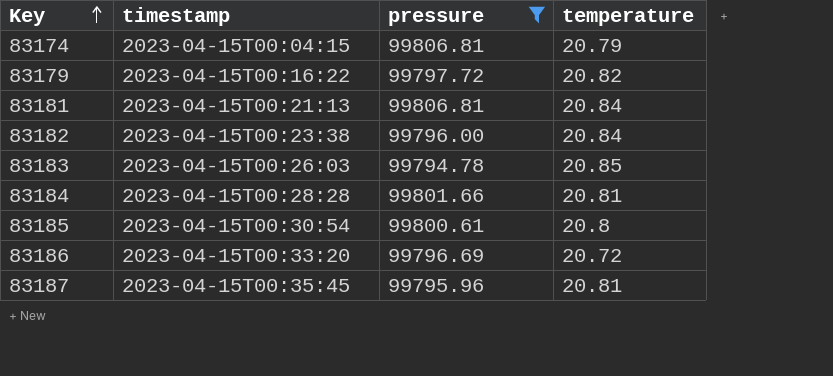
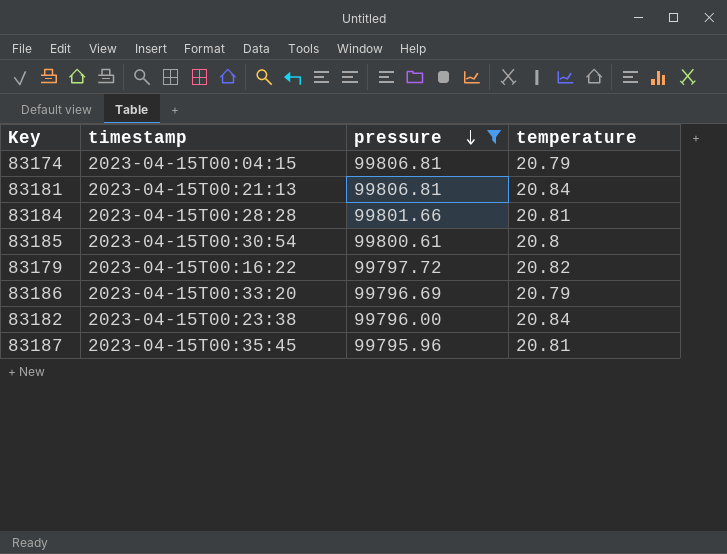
row order: Key ascending -> pressure descending
row 83183: 2023-04-15T00:26:03 | 99794.78 | 20.85 -> none
83186 | temperature: 20.72 -> 20.79

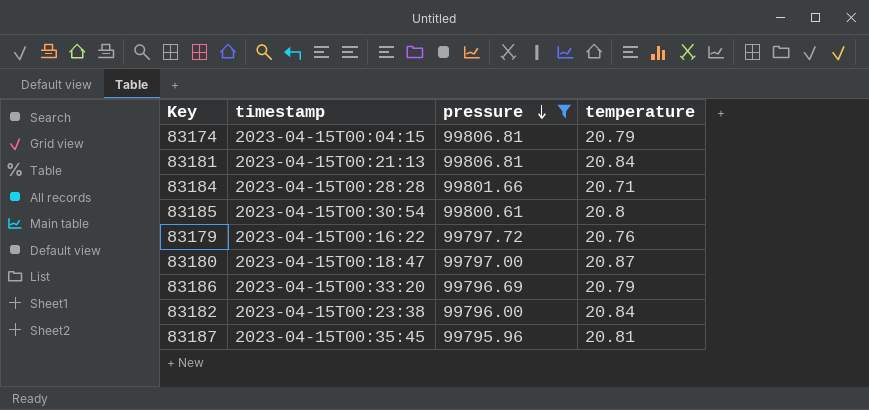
83184 | temperature: 20.81 -> 20.71
83179 | temperature: 20.82 -> 20.76
row 83180: none -> 2023-04-15T00:18:47 | 99797.00 | 20.87

